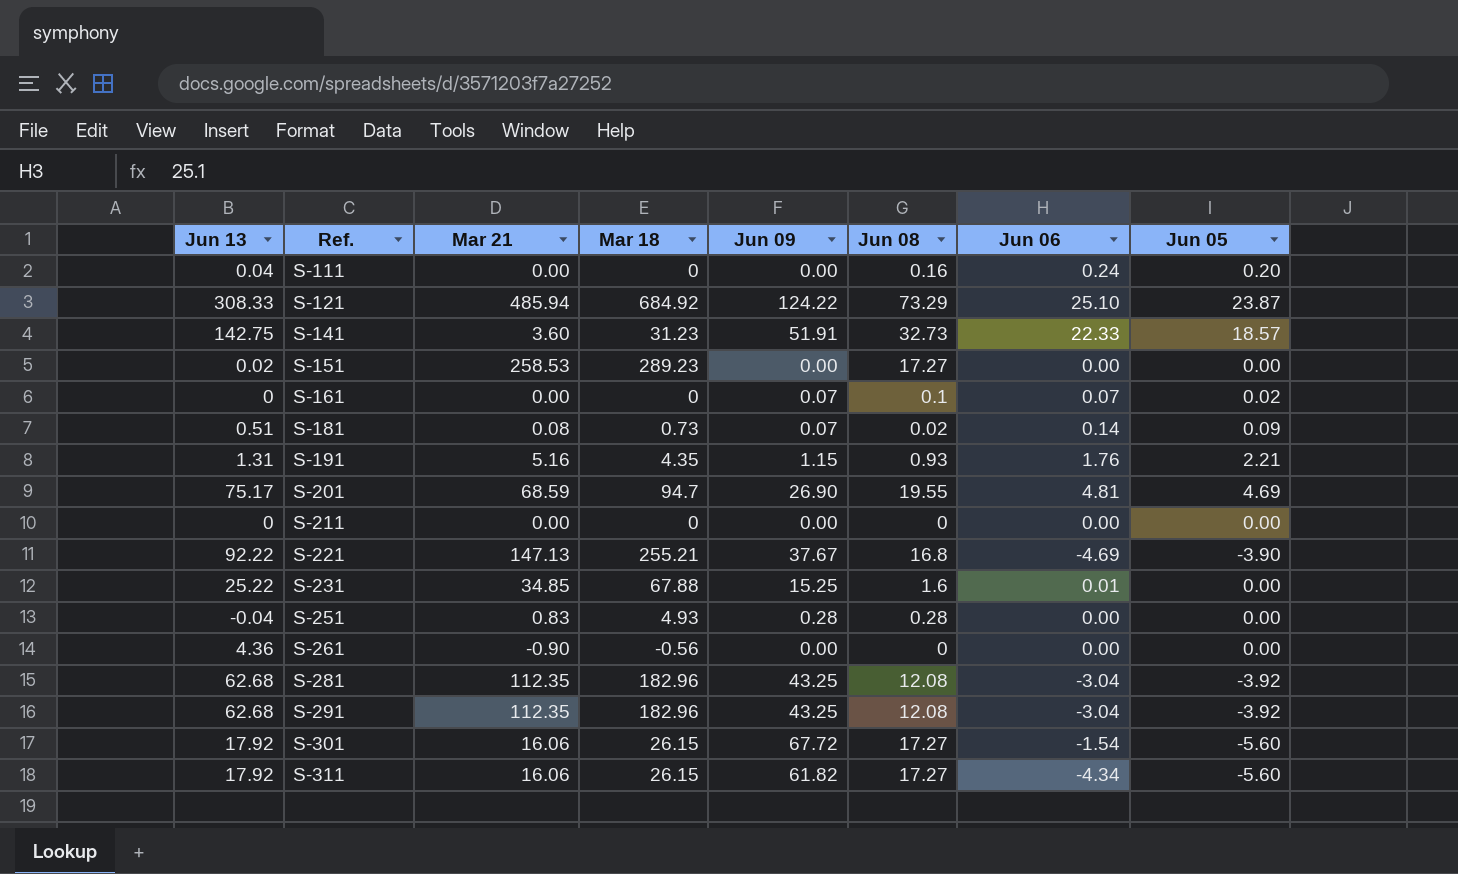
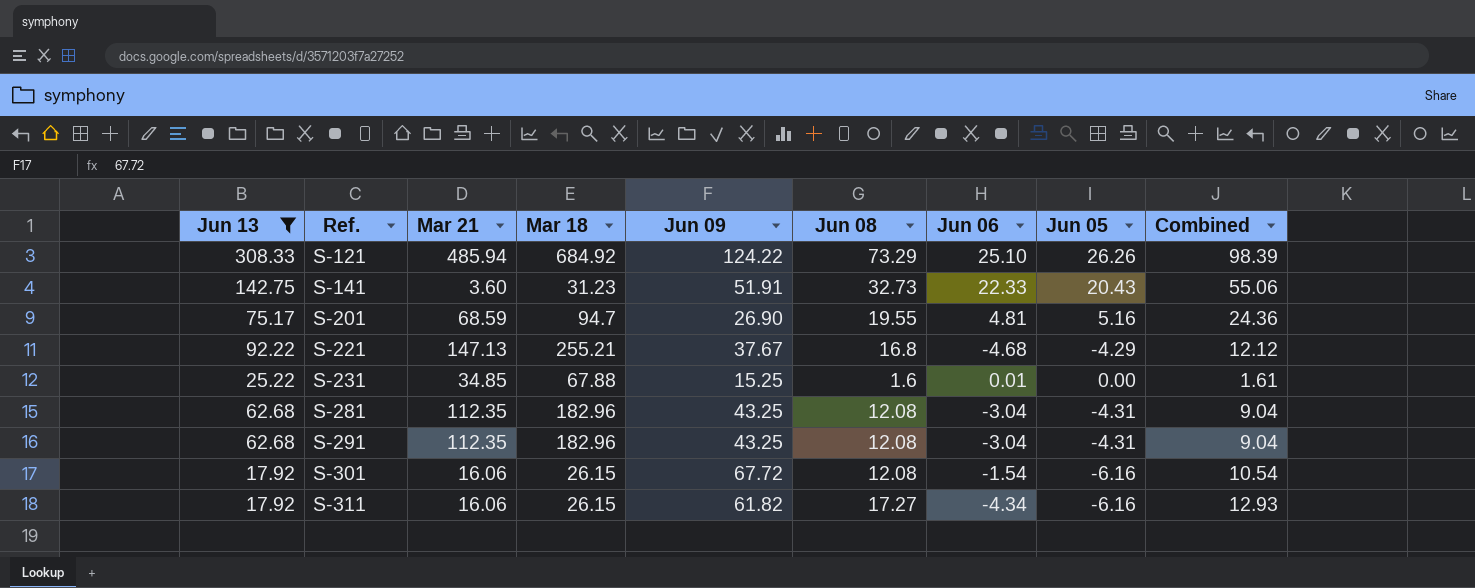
filter: none -> Jun 13 >= 17.92
column Combined | formula: none -> [Jun 08] + [Jun 06]
S-121 | Jun 05: 23.87 -> 26.26
S-141 | Jun 05: 18.57 -> 20.43
S-201 | Jun 05: 4.69 -> 5.16
S-221 | Jun 06: -4.69 -> -4.68
S-221 | Jun 05: -3.90 -> -4.29
S-281 | Jun 05: -3.92 -> -4.31
S-291 | Jun 05: -3.92 -> -4.31
S-301 | Jun 08: 17.27 -> 12.08
S-301 | Jun 05: -5.60 -> -6.16
S-311 | Jun 05: -5.60 -> -6.16

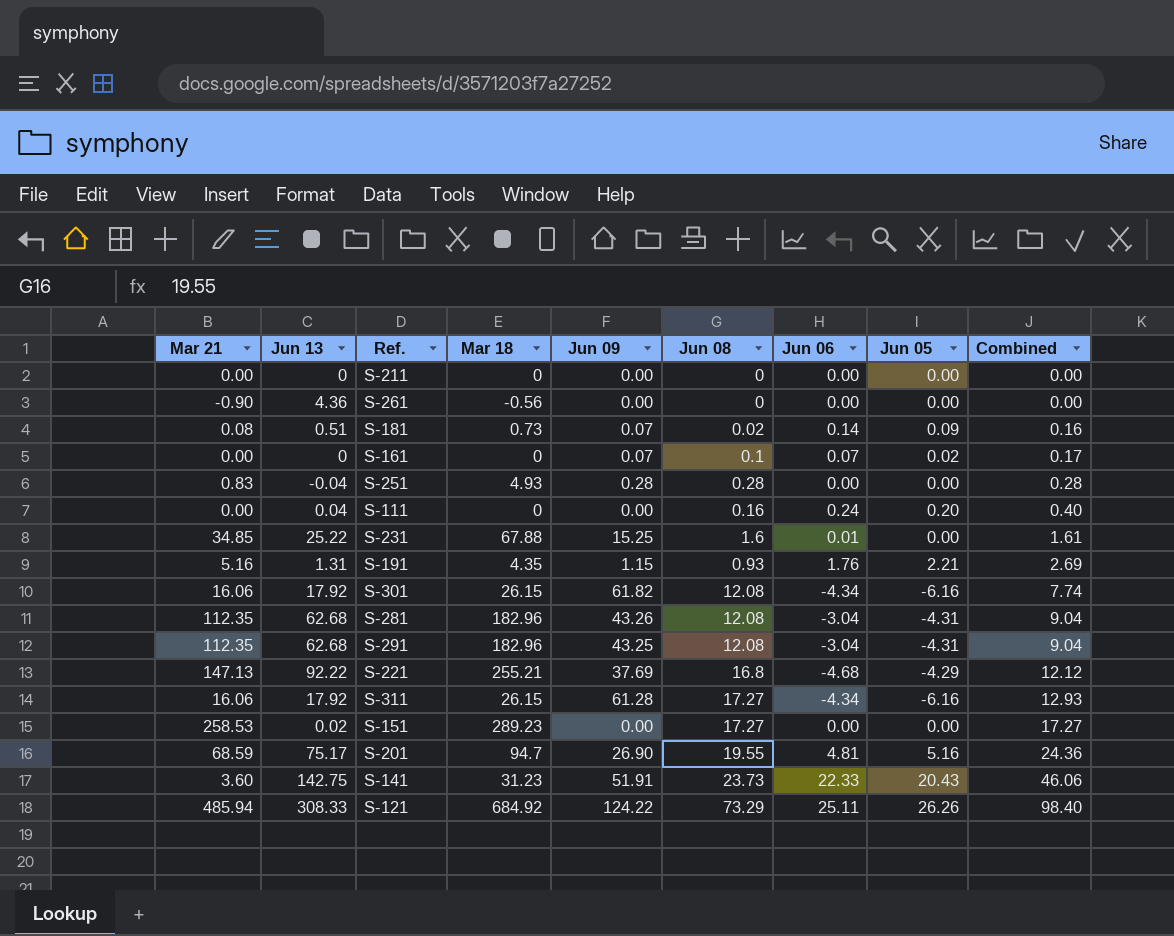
filter: Jun 13 >= 17.92 -> none
row order: Ref. ascending -> Combined ascending
column Mar 21 | position: 3 -> 1
S-301 | Jun 09: 67.72 -> 61.82
S-301 | Jun 06: -1.54 -> -4.34
S-301 | Combined: 10.54 -> 7.74
S-281 | Jun 09: 43.25 -> 43.26
S-221 | Jun 09: 37.67 -> 37.69
S-311 | Jun 09: 61.82 -> 61.28
S-141 | Jun 08: 32.73 -> 23.73
S-141 | Combined: 55.06 -> 46.06
S-121 | Jun 06: 25.10 -> 25.11
S-121 | Combined: 98.39 -> 98.40

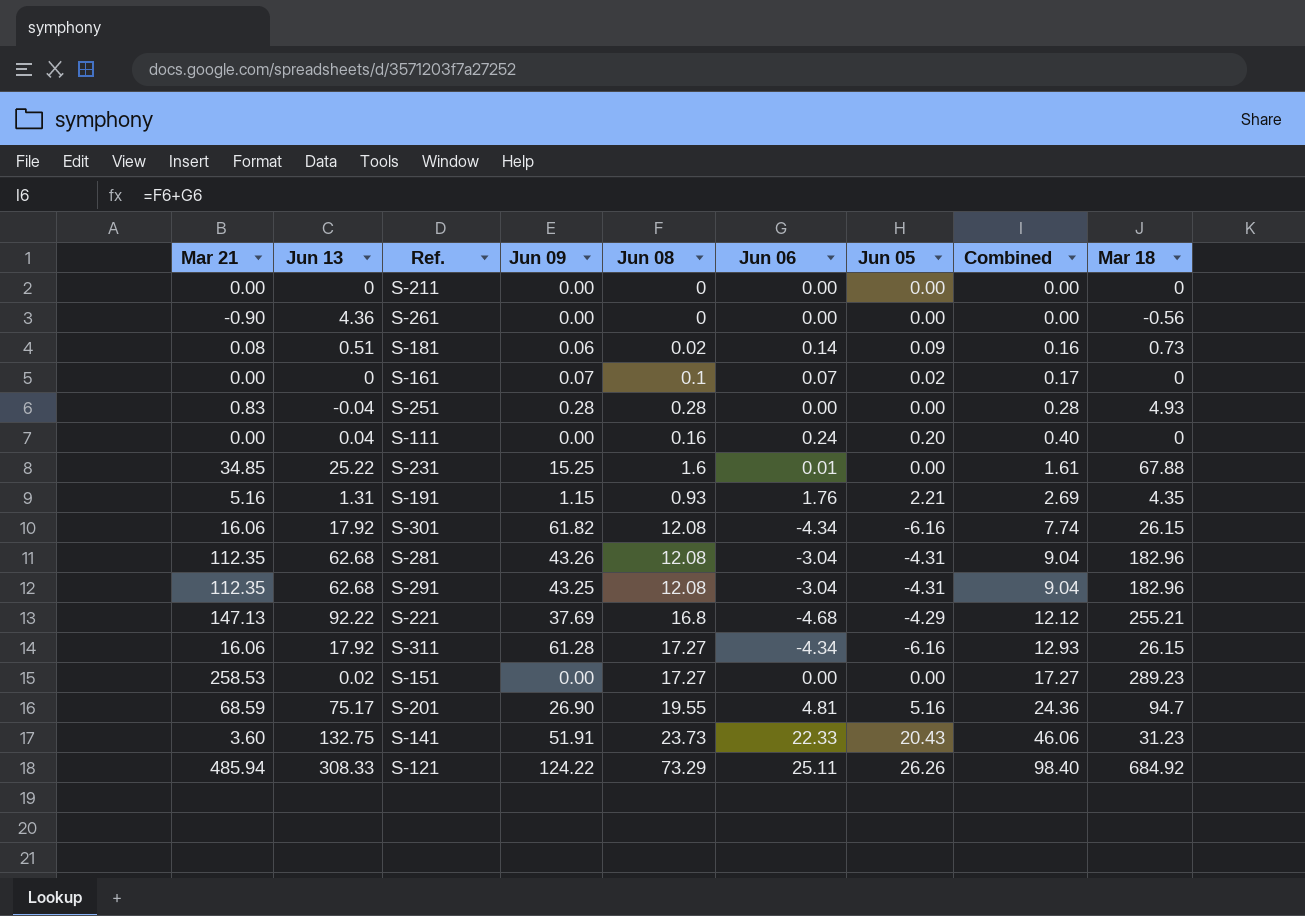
column Mar 18 | position: 4 -> 9
S-181 | Jun 09: 0.07 -> 0.06
S-141 | Jun 13: 142.75 -> 132.75

